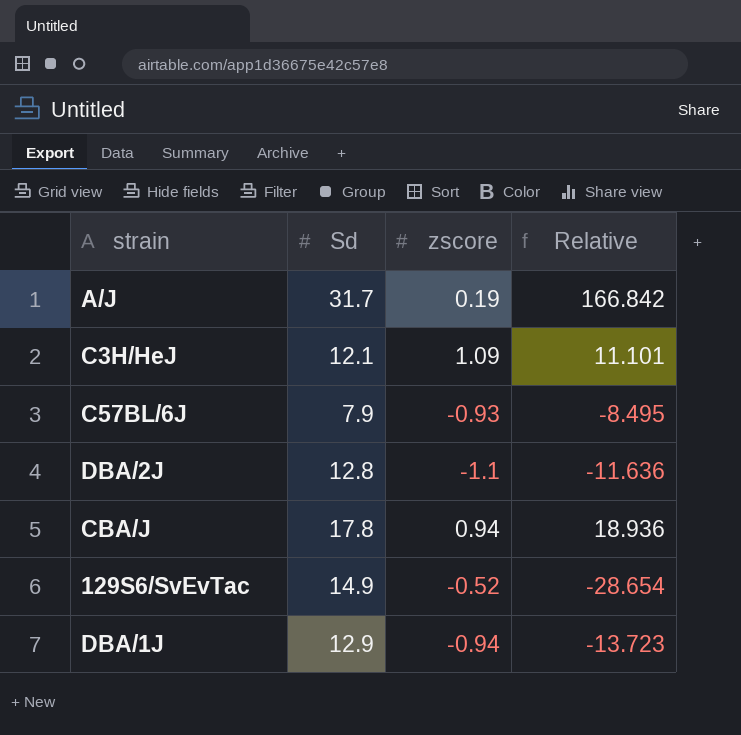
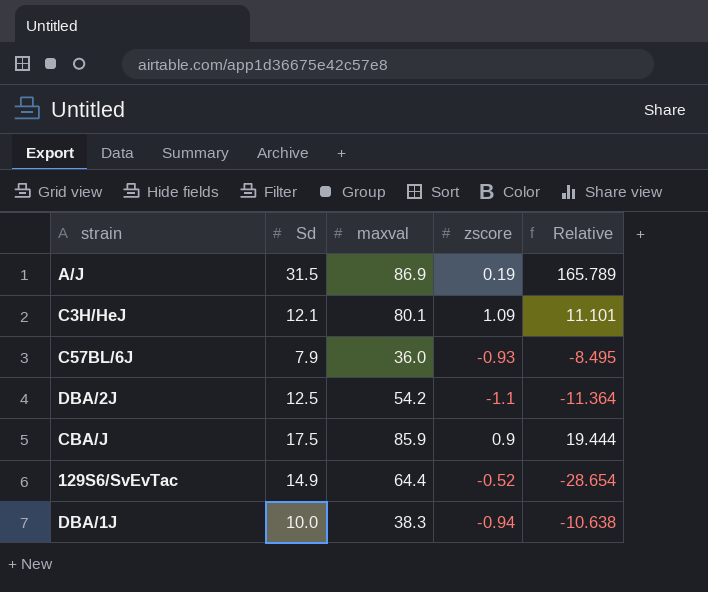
column maxval | position: none -> 3
A/J | Sd: 31.7 -> 31.5
A/J | Relative: 166.842 -> 165.789
DBA/2J | Sd: 12.8 -> 12.5
DBA/2J | Relative: -11.636 -> -11.364
CBA/J | Sd: 17.8 -> 17.5
CBA/J | zscore: 0.94 -> 0.9
CBA/J | Relative: 18.936 -> 19.444
DBA/1J | Sd: 12.9 -> 10.0
DBA/1J | Relative: -13.723 -> -10.638

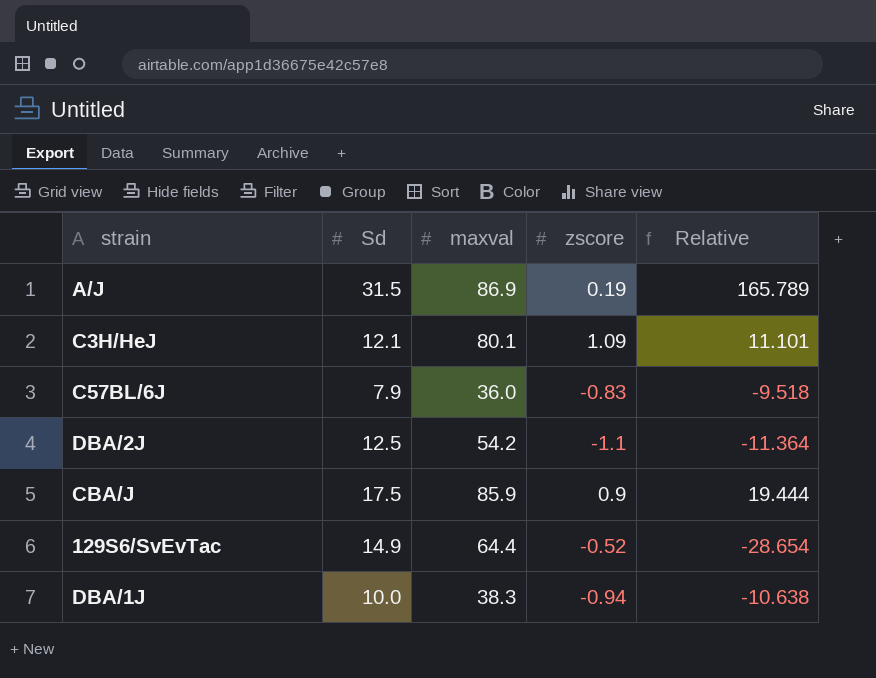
C57BL/6J | zscore: -0.93 -> -0.83
C57BL/6J | Relative: -8.495 -> -9.518

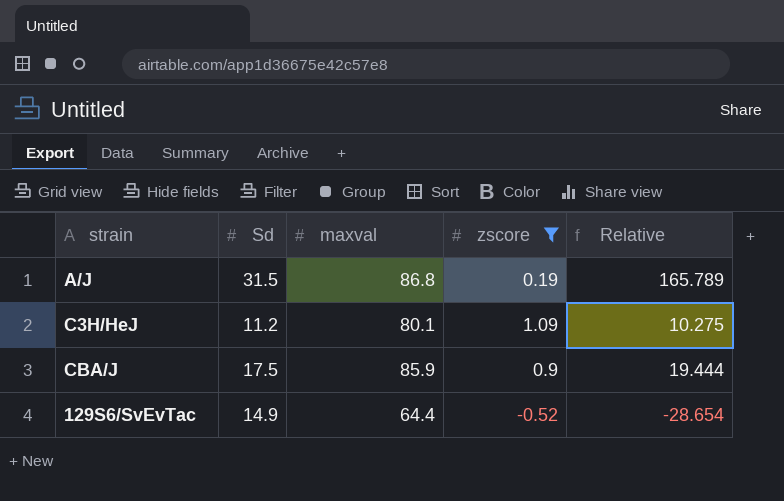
filter: none -> zscore >= -0.52
A/J | maxval: 86.9 -> 86.8
C3H/HeJ | Sd: 12.1 -> 11.2
C3H/HeJ | Relative: 11.101 -> 10.275

